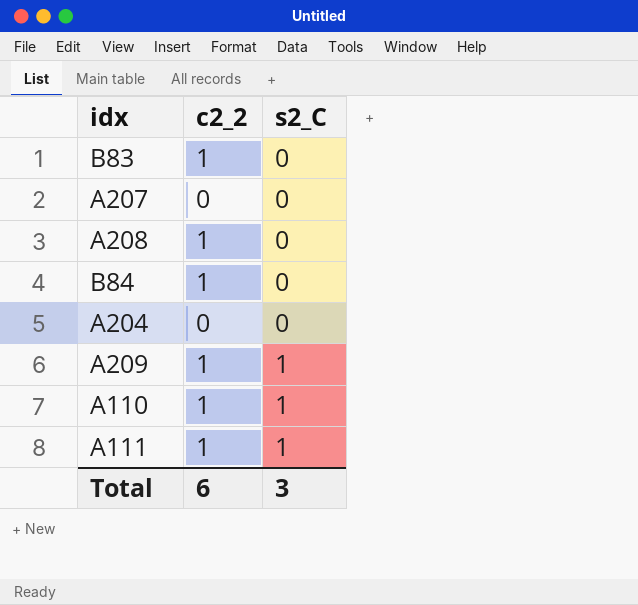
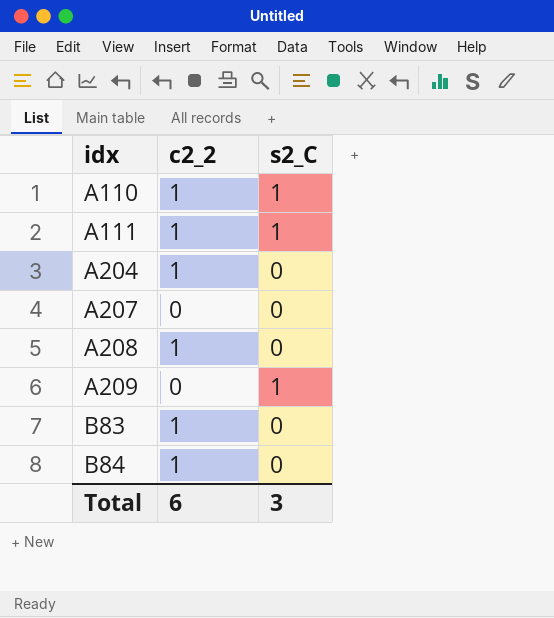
row order: s2_C ascending -> idx ascending
A204 | c2_2: 0 -> 1
A209 | c2_2: 1 -> 0

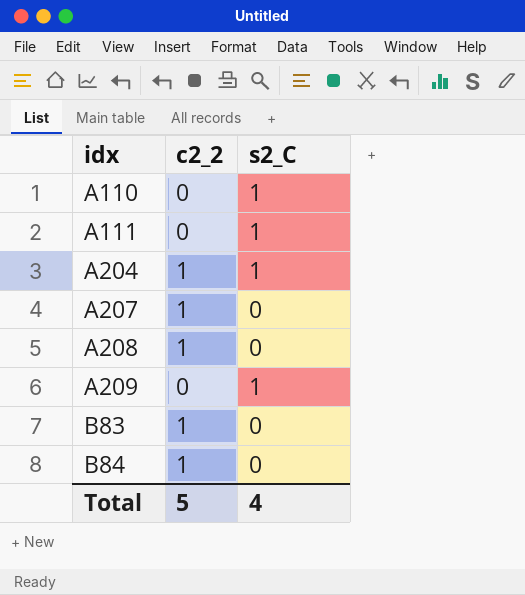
A110 | c2_2: 1 -> 0
A111 | c2_2: 1 -> 0
A204 | s2_C: 0 -> 1
A207 | c2_2: 0 -> 1
Total | c2_2: 6 -> 5
Total | s2_C: 3 -> 4

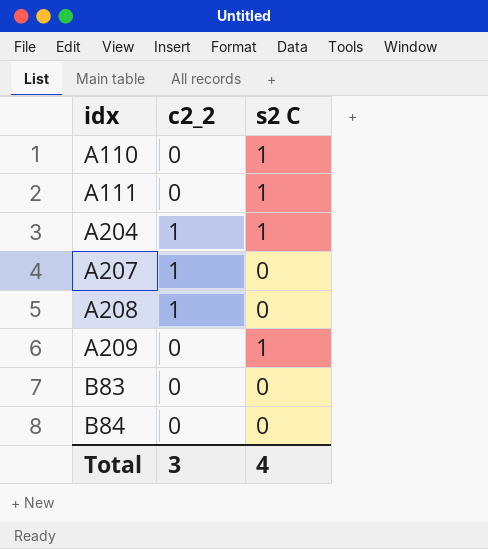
column name: s2_C -> s2 C
B83 | c2_2: 1 -> 0
B84 | c2_2: 1 -> 0
Total | c2_2: 5 -> 3

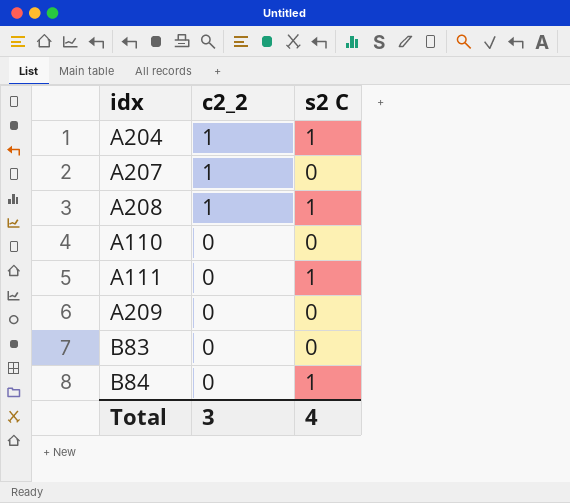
row order: idx ascending -> c2_2 descending
A208 | s2 C: 0 -> 1
A110 | s2 C: 1 -> 0
A209 | s2 C: 1 -> 0
B84 | s2 C: 0 -> 1

